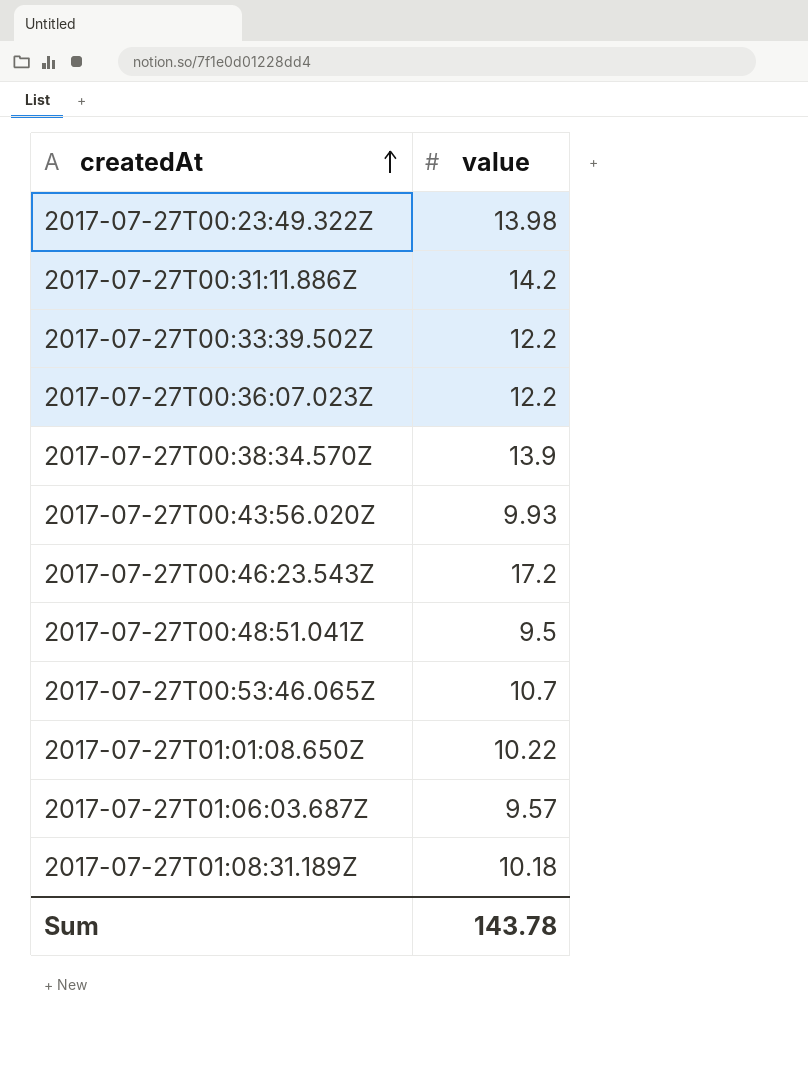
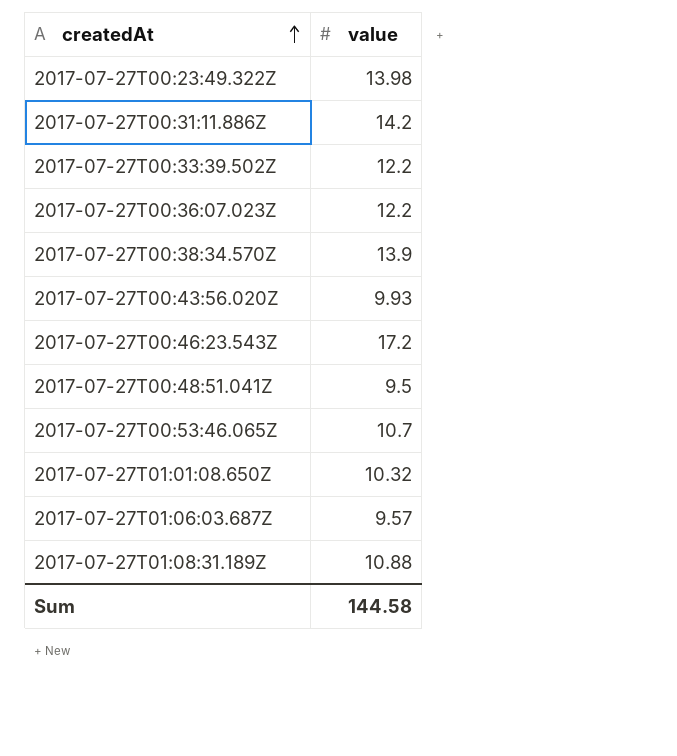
2017-07-27T01:01:08.650Z | value: 10.22 -> 10.32
2017-07-27T01:08:31.189Z | value: 10.18 -> 10.88
Sum | value: 143.78 -> 144.58

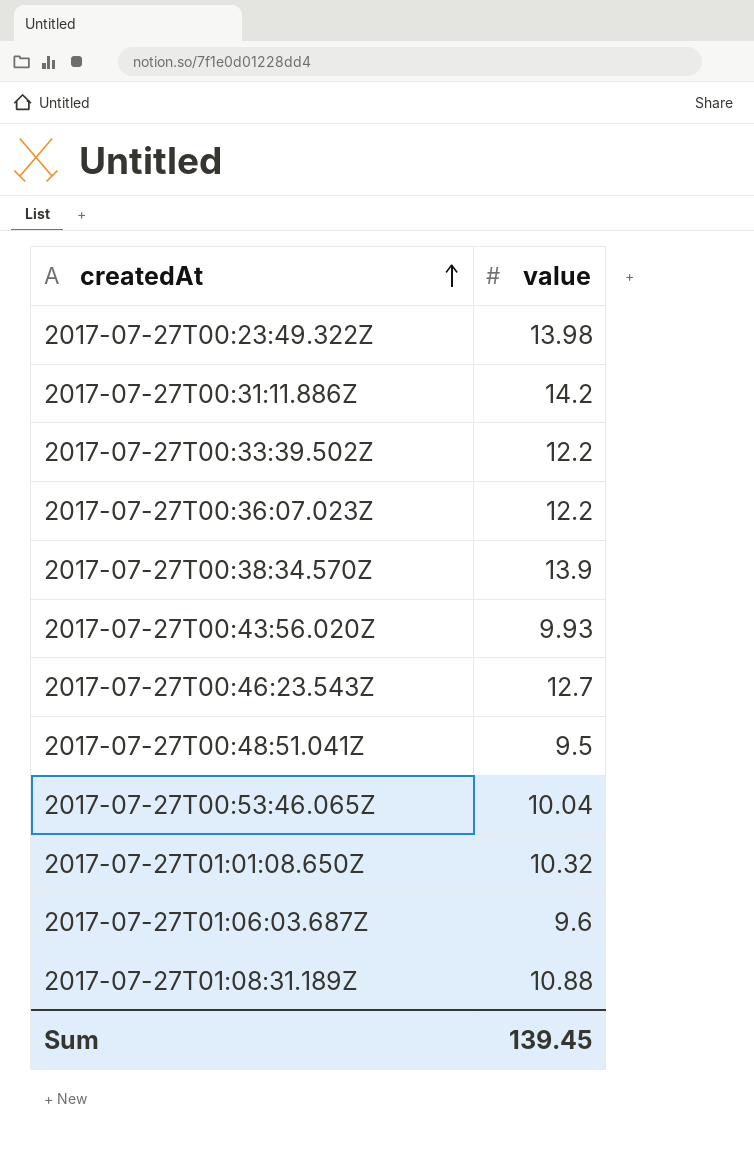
2017-07-27T00:46:23.543Z | value: 17.2 -> 12.7
2017-07-27T00:53:46.065Z | value: 10.7 -> 10.04
2017-07-27T01:06:03.687Z | value: 9.57 -> 9.6
Sum | value: 144.58 -> 139.45

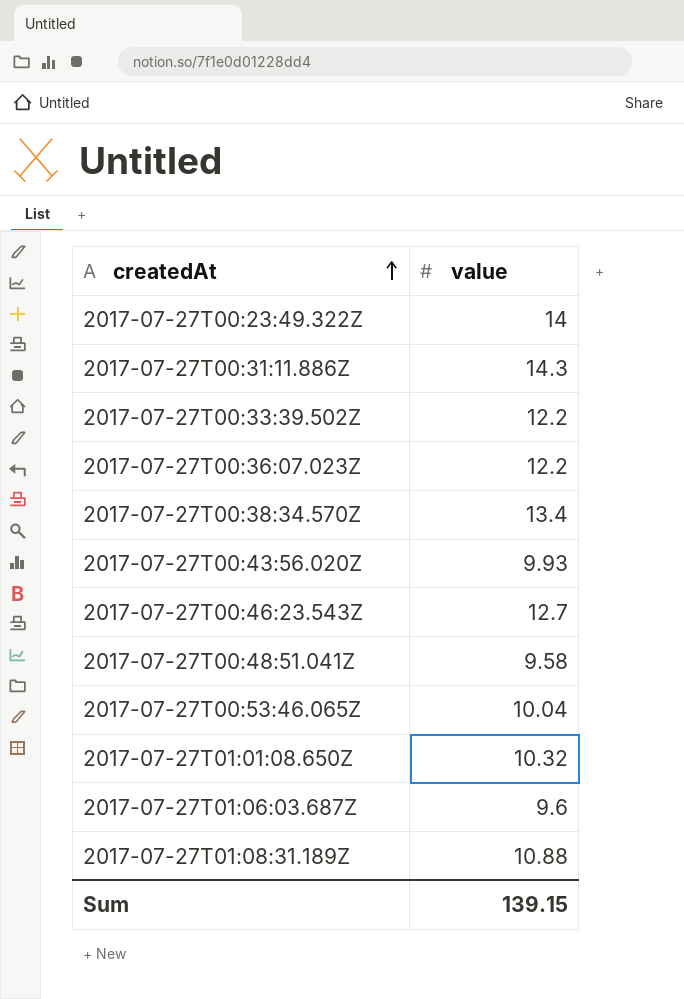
2017-07-27T00:23:49.322Z | value: 13.98 -> 14
2017-07-27T00:31:11.886Z | value: 14.2 -> 14.3
2017-07-27T00:38:34.570Z | value: 13.9 -> 13.4
2017-07-27T00:48:51.041Z | value: 9.5 -> 9.58
Sum | value: 139.45 -> 139.15

